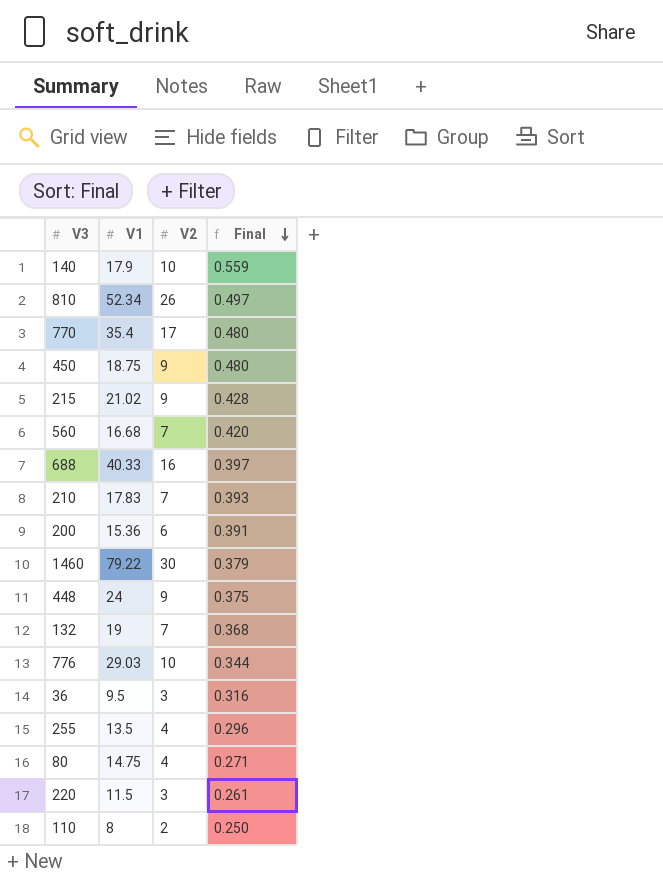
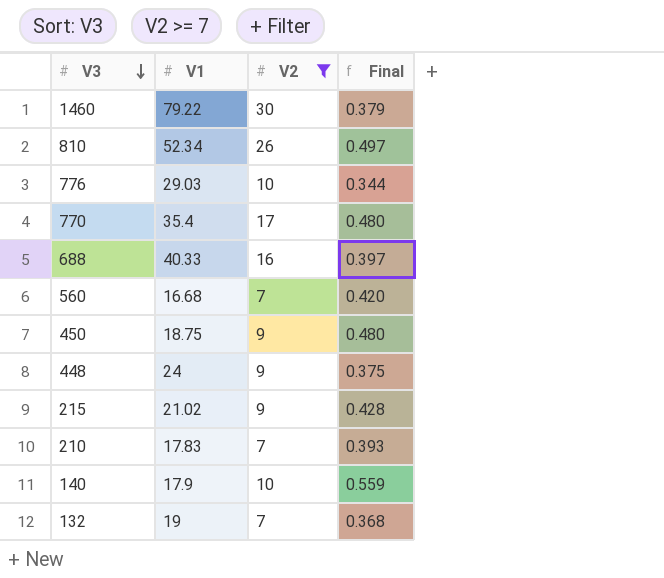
filter: none -> V2 >= 7
row order: Final descending -> V3 descending

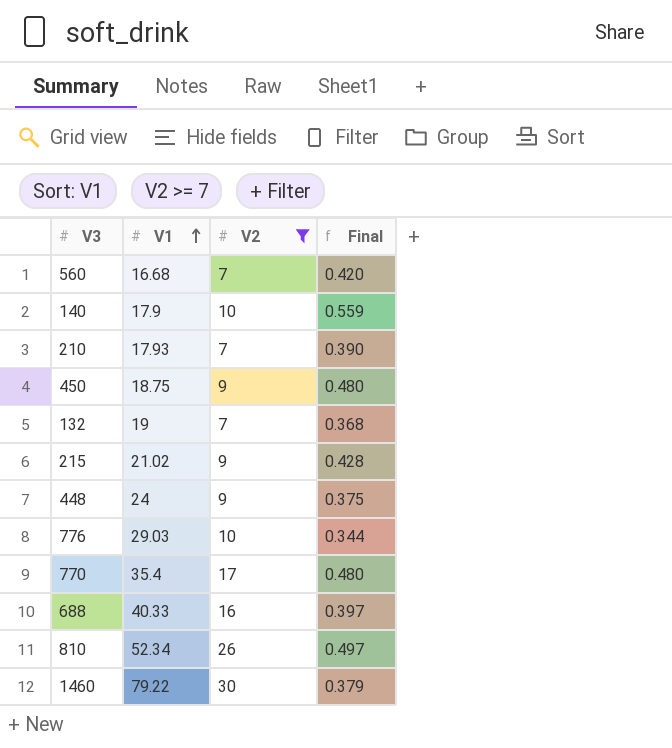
row order: V3 descending -> V1 ascending
210 | V1: 17.83 -> 17.93
210 | Final: 0.393 -> 0.390

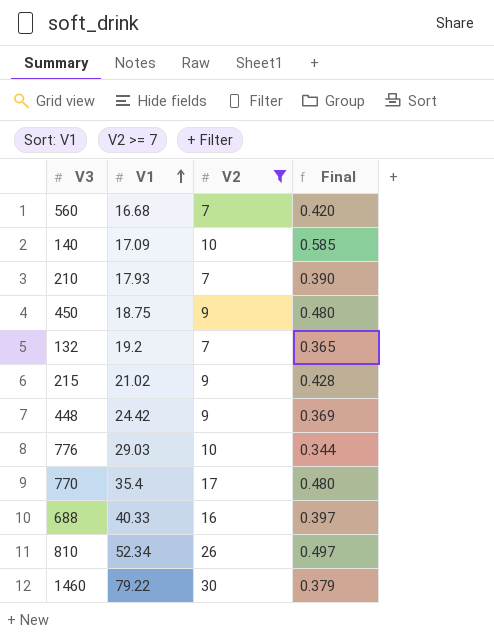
140 | V1: 17.9 -> 17.09
140 | Final: 0.559 -> 0.585
132 | V1: 19 -> 19.2
132 | Final: 0.368 -> 0.365
448 | V1: 24 -> 24.42
448 | Final: 0.375 -> 0.369

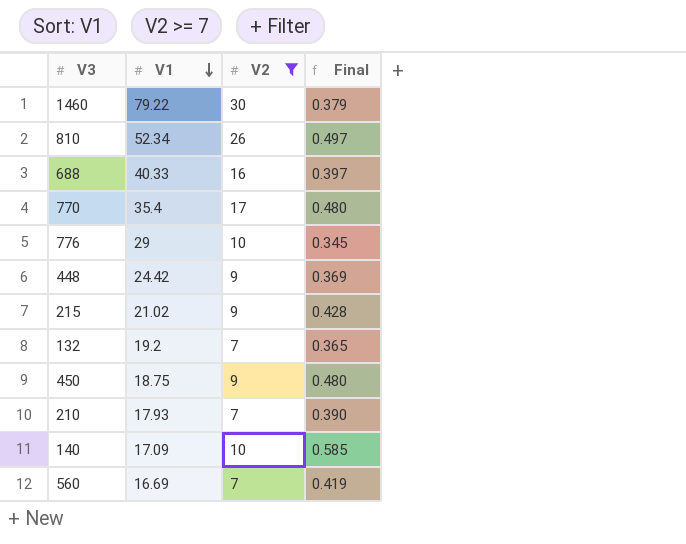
row order: V1 ascending -> V1 descending
776 | V1: 29.03 -> 29
776 | Final: 0.344 -> 0.345
560 | V1: 16.68 -> 16.69
560 | Final: 0.420 -> 0.419

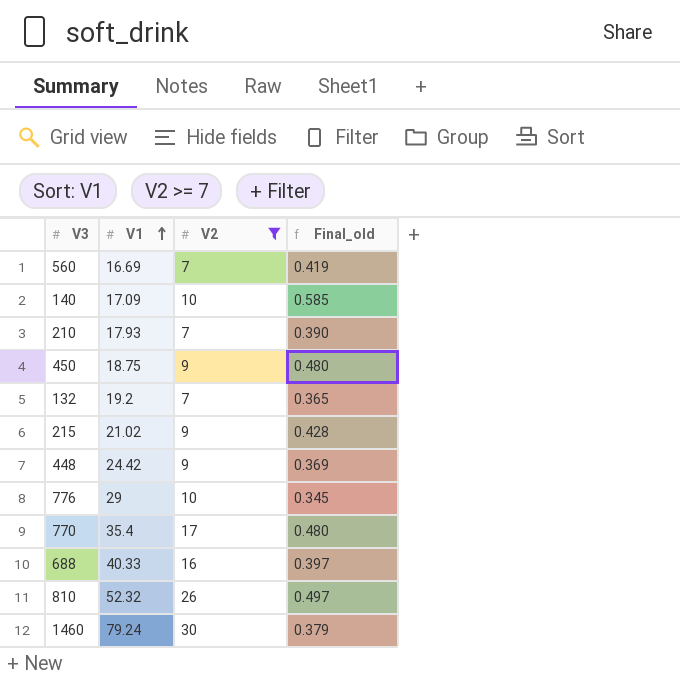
row order: V1 descending -> V1 ascending
column name: Final -> Final_old
810 | V1: 52.34 -> 52.32
1460 | V1: 79.22 -> 79.24

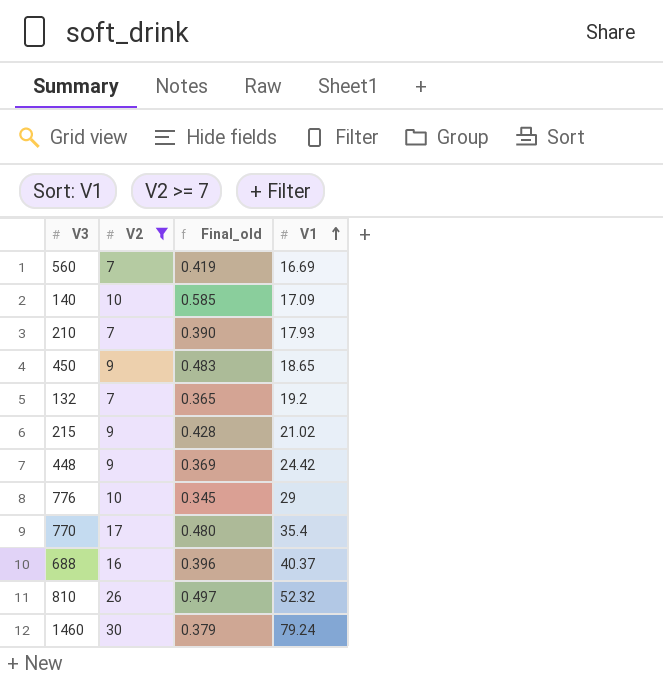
column V1 | position: 2 -> 4
450 | Final_old: 0.480 -> 0.483
450 | V1: 18.75 -> 18.65
688 | Final_old: 0.397 -> 0.396
688 | V1: 40.33 -> 40.37

